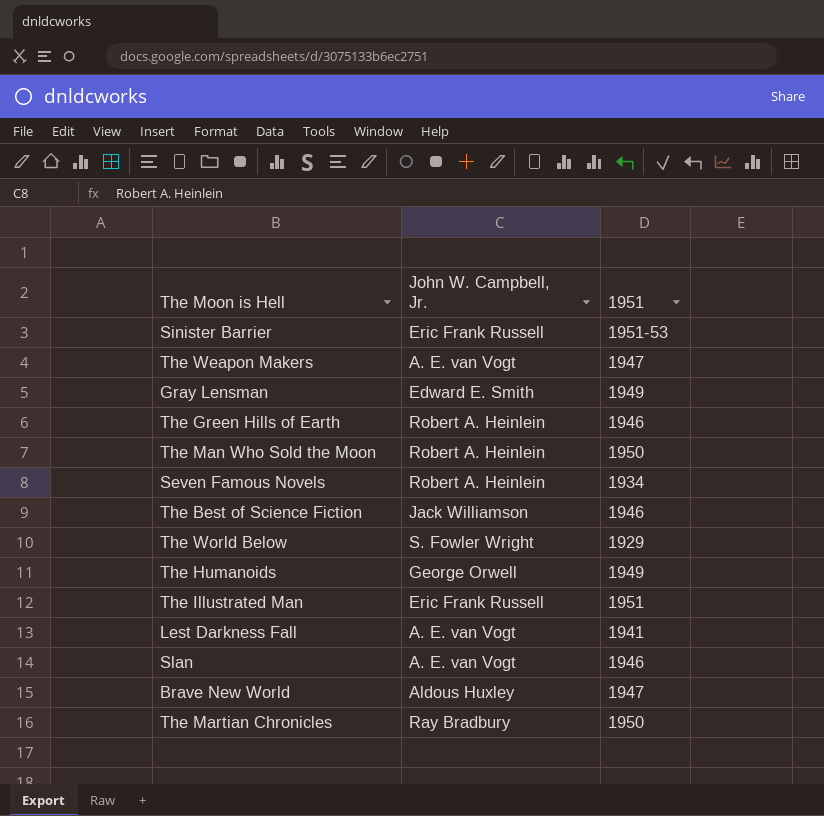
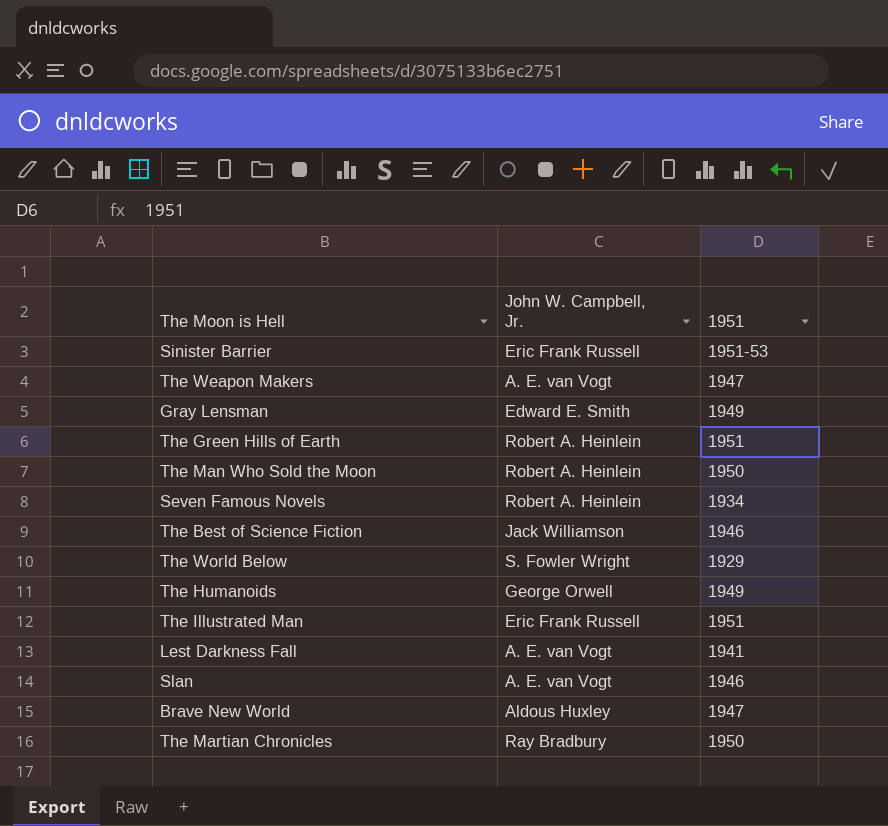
The Green Hills of Earth | 1951: 1946 -> 1951

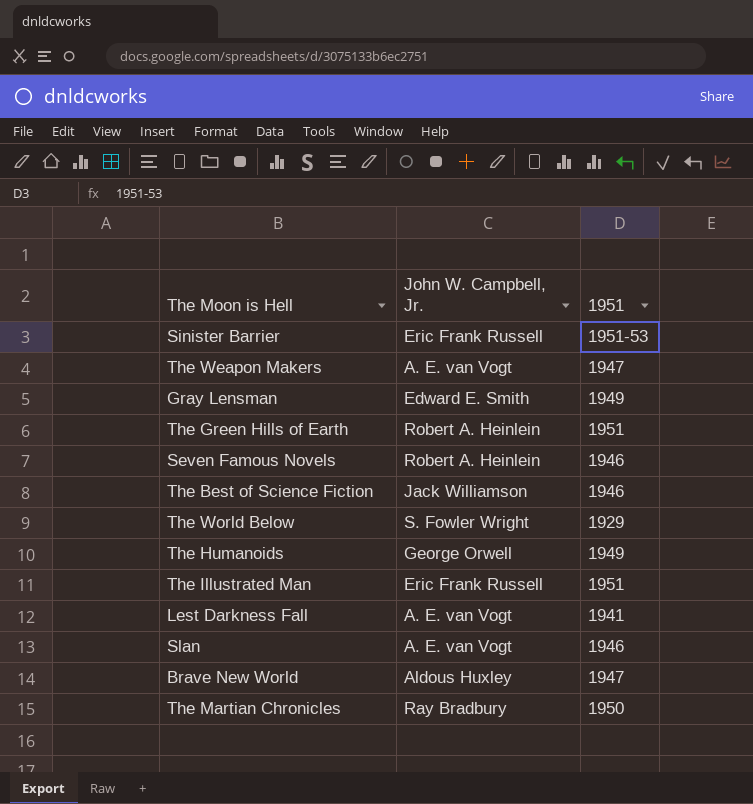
row The Man Who Sold the Moon: Robert A. Heinlein | 1950 -> none
Seven Famous Novels | 1951: 1934 -> 1946

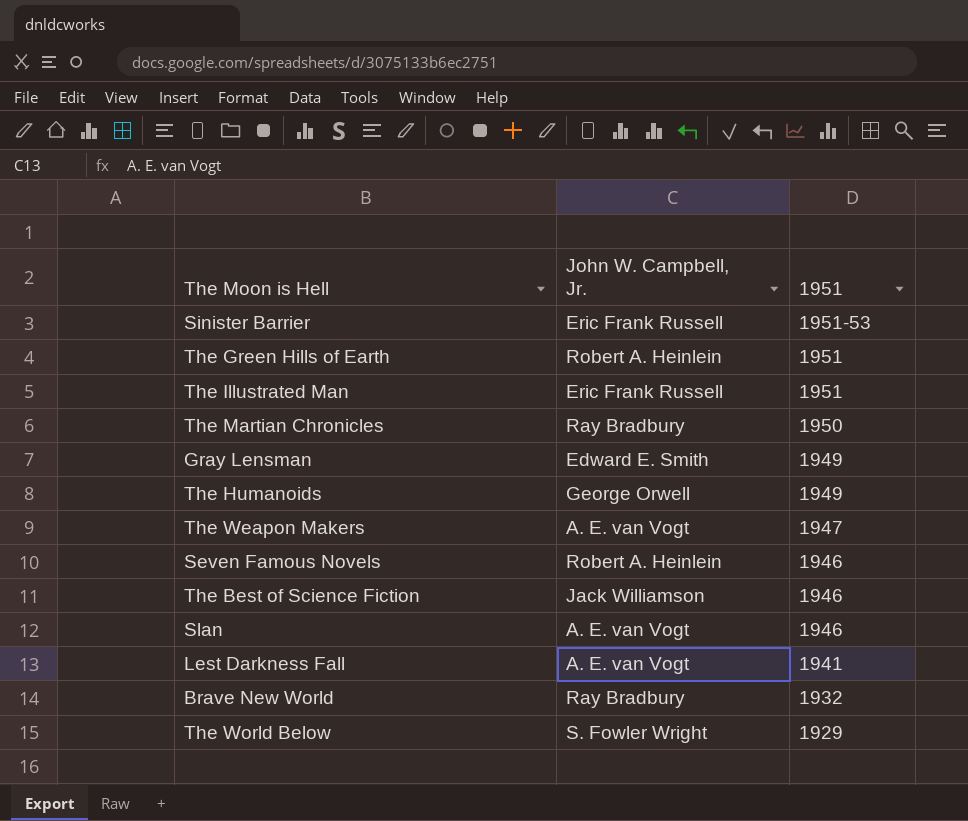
row order: none -> 1951 descending
Brave New World | John W. Campbell, Jr.: Aldous Huxley -> Ray Bradbury
Brave New World | 1951: 1947 -> 1932

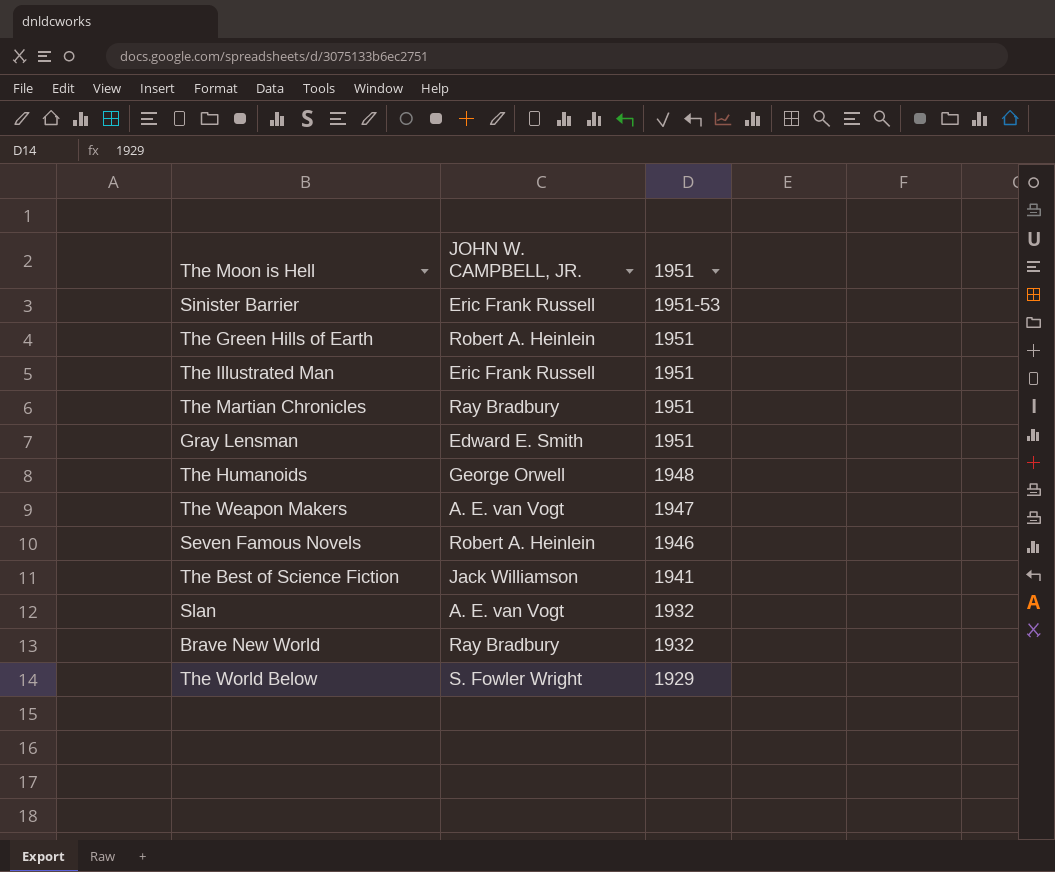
column name: John W. Campbell, Jr. -> JOHN W. CAMPBELL, JR.
row Lest Darkness Fall: A. E. van Vogt | 1941 -> none
The Martian Chronicles | 1951: 1950 -> 1951
Gray Lensman | 1951: 1949 -> 1951
The Humanoids | 1951: 1949 -> 1948
The Best of Science Fiction | 1951: 1946 -> 1941
Slan | 1951: 1946 -> 1932

